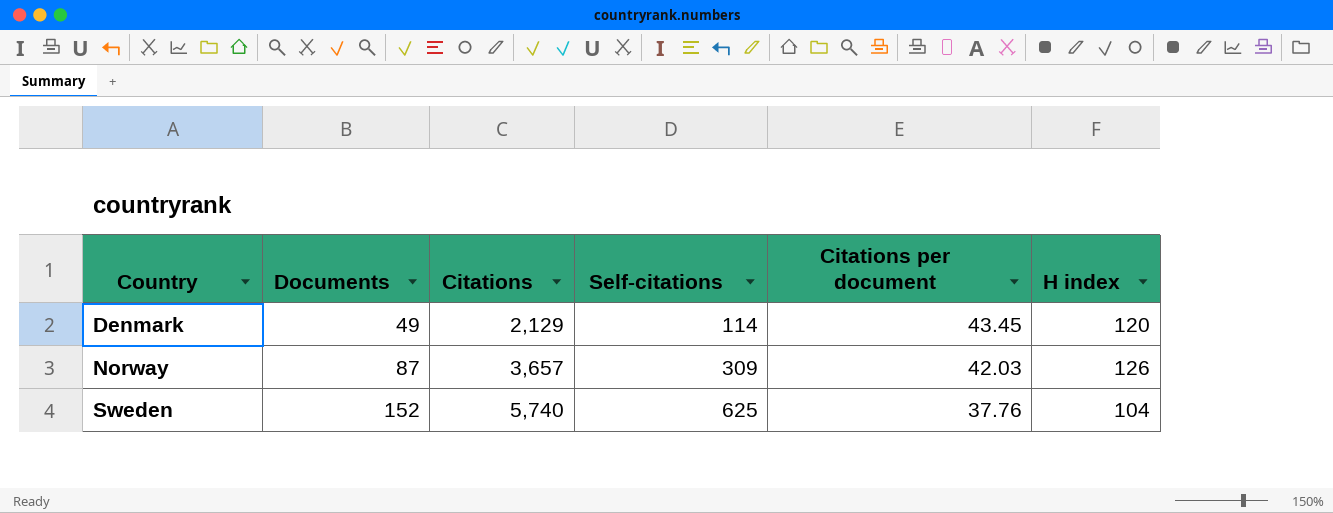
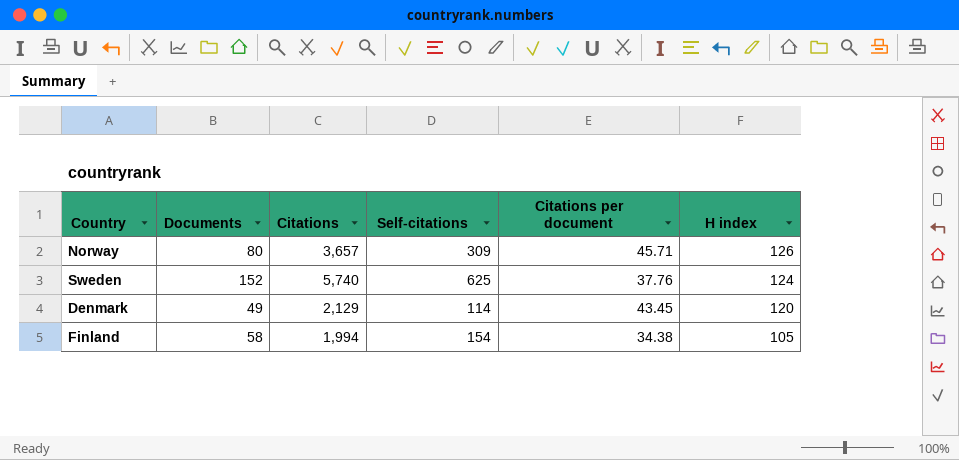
row order: Country ascending -> H index descending
Norway | Documents: 87 -> 80
Norway | Citations per document: 42.03 -> 45.71
Sweden | H index: 104 -> 124
row Finland: none -> 58 | 1,994 | 154 | 34.38 | 105

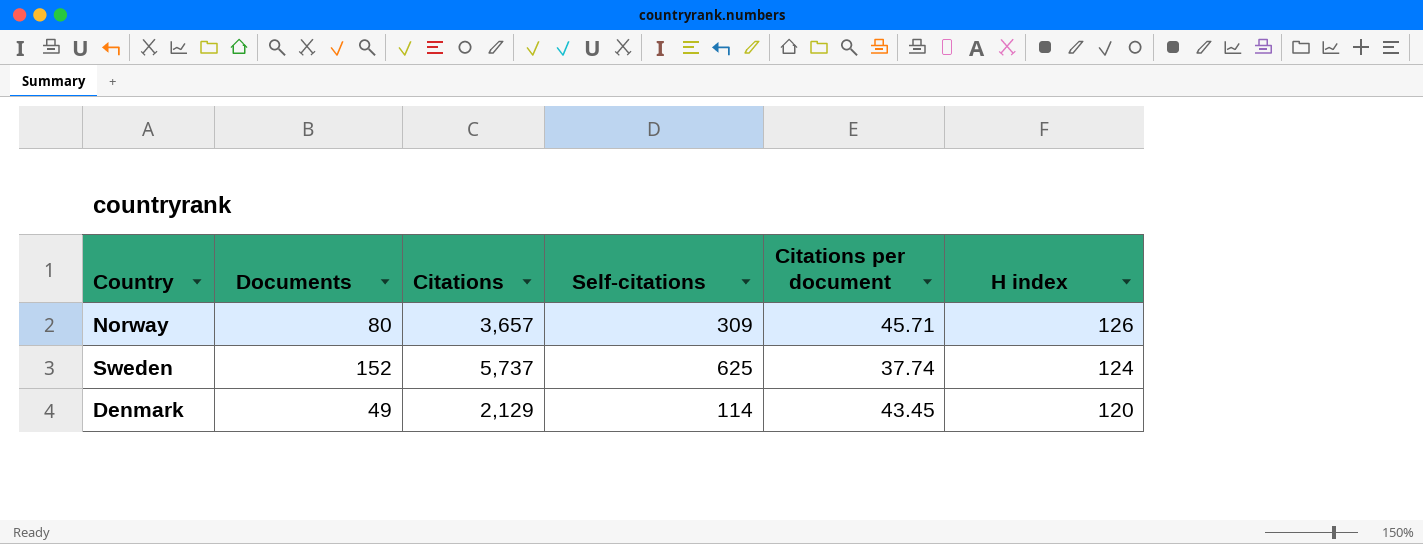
row Finland: 58 | 1,994 | 154 | 34.38 | 105 -> none
Sweden | Citations: 5,740 -> 5,737
Sweden | Citations per document: 37.76 -> 37.74

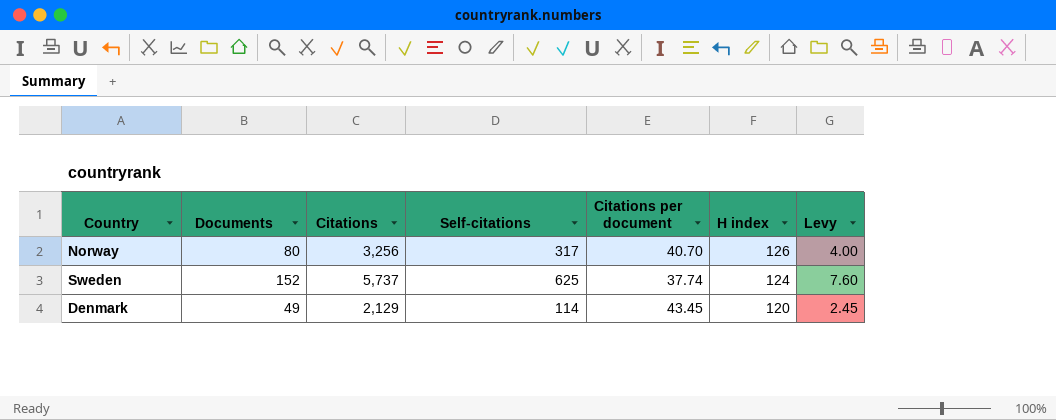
column Levy | formula: none -> [Documents] * 0.05
Norway | Citations: 3,657 -> 3,256
Norway | Self-citations: 309 -> 317
Norway | Citations per document: 45.71 -> 40.70

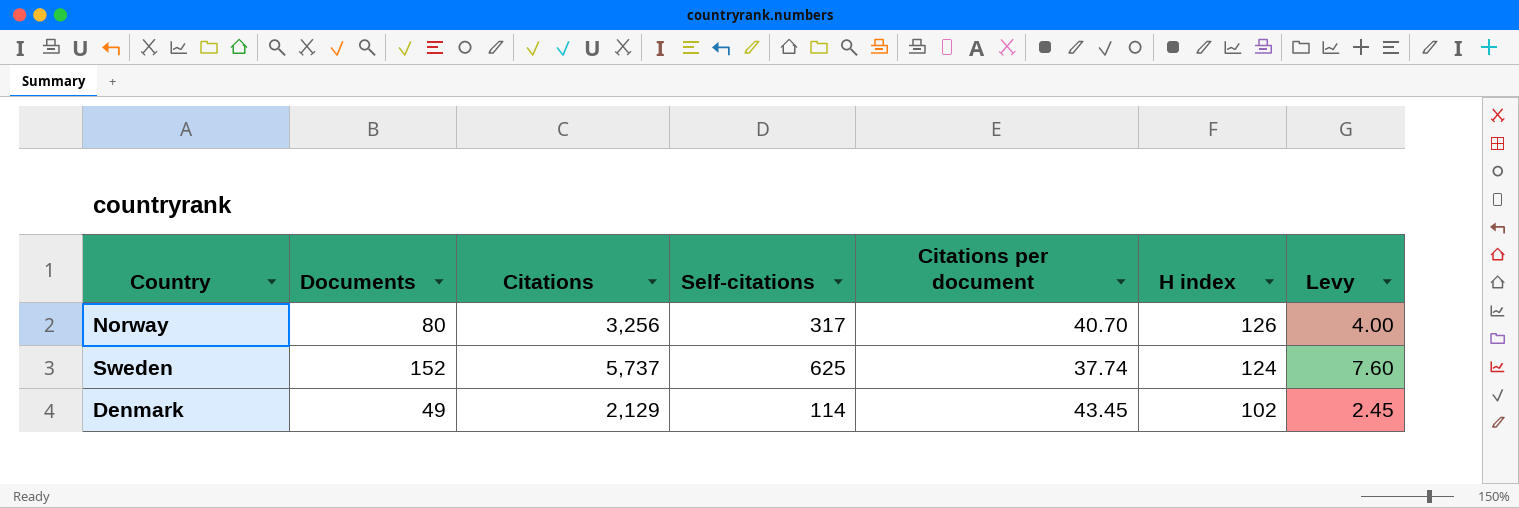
Denmark | H index: 120 -> 102

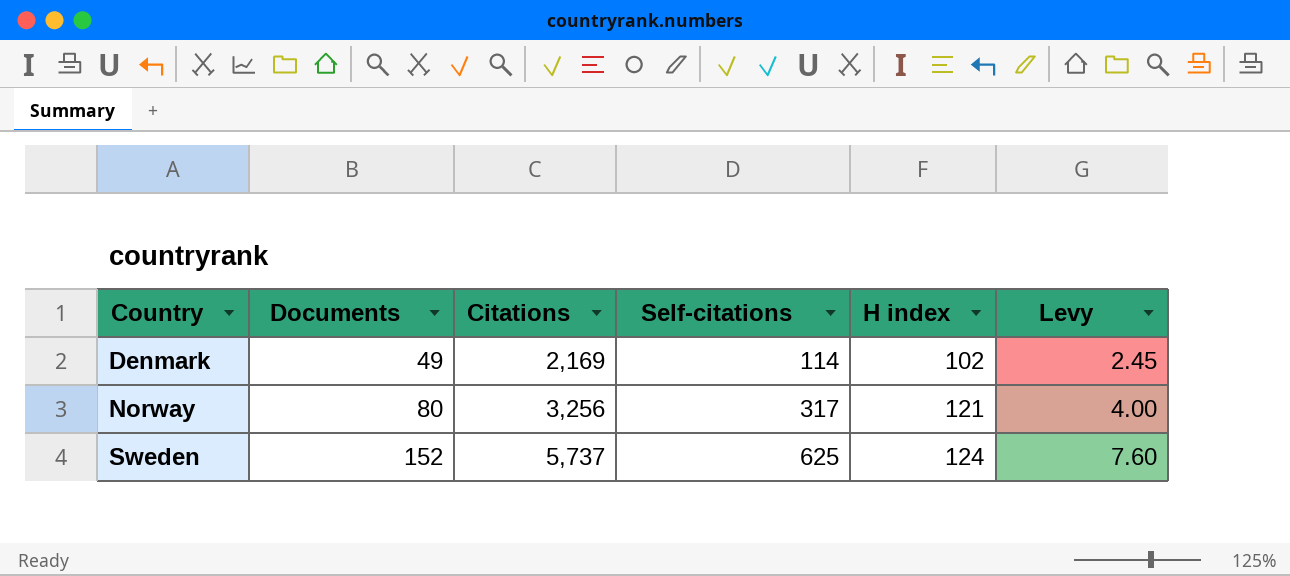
row order: H index descending -> Country ascending
column Citations per document | formula: [Citations] / [Documents] -> none
Denmark | Citations: 2,129 -> 2,169
Norway | H index: 126 -> 121

